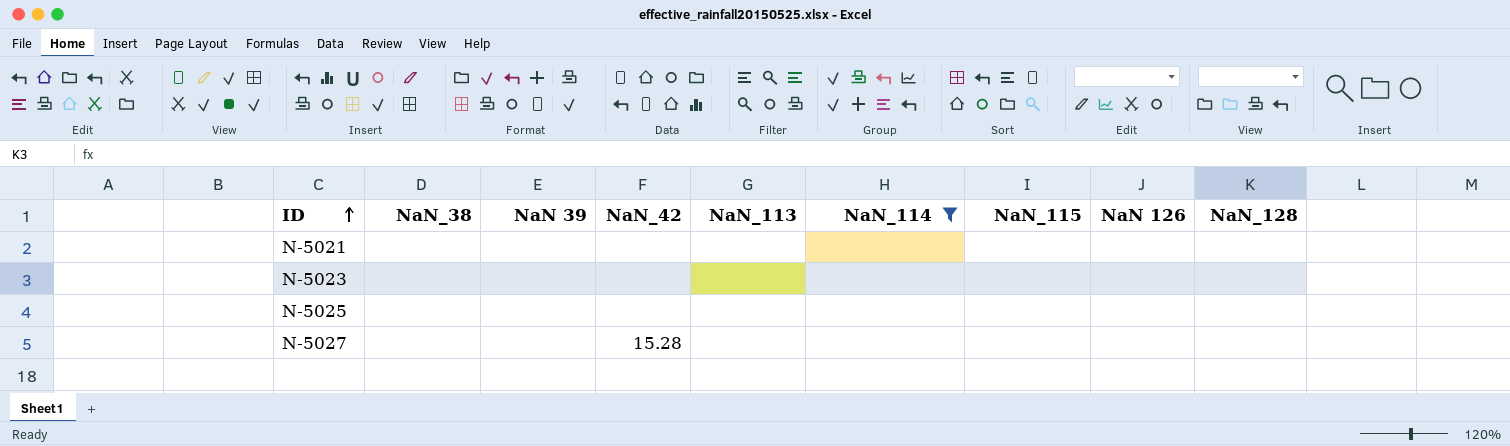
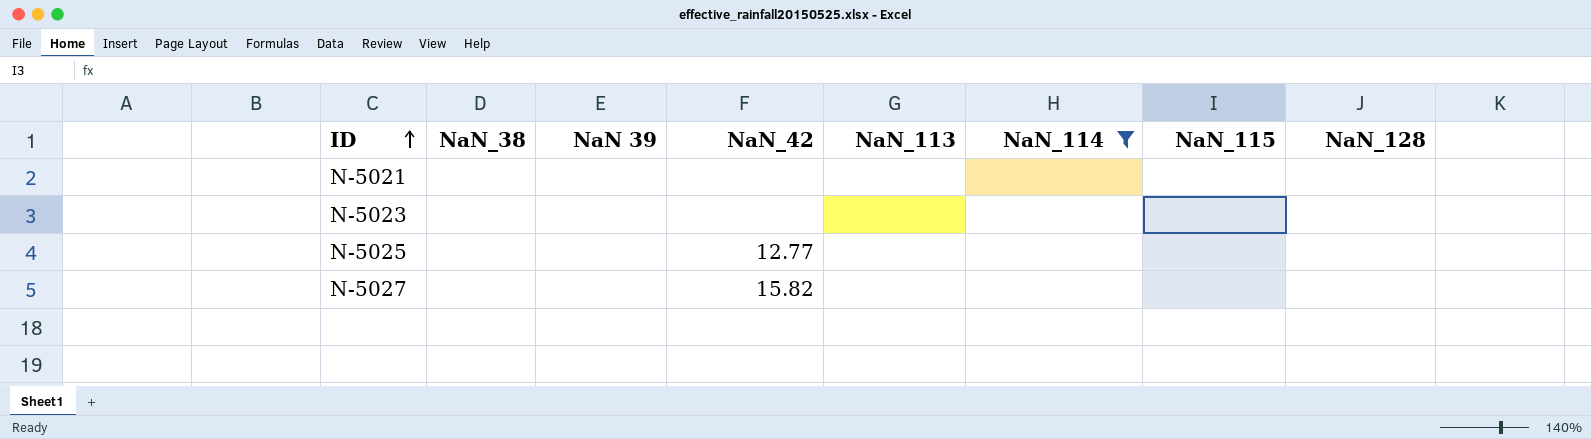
column NaN 126 | position: 8 -> none
N-5025 | NaN_42: none -> 12.77
N-5027 | NaN_42: 15.28 -> 15.82

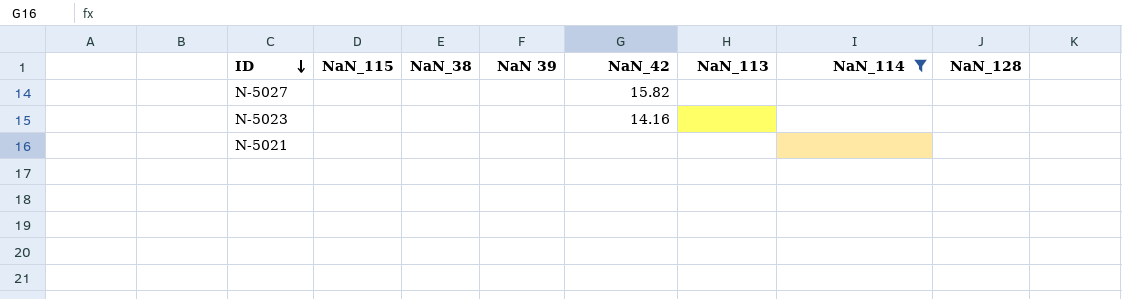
row order: ID ascending -> ID descending
column NaN_115 | position: 7 -> 2
row N-5025: none | none | 12.77 | none | none | none | none -> none
N-5023 | NaN_42: none -> 14.16

